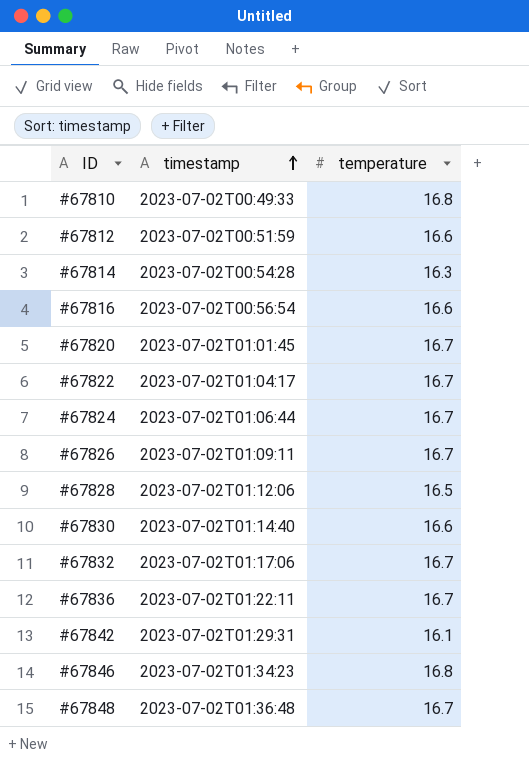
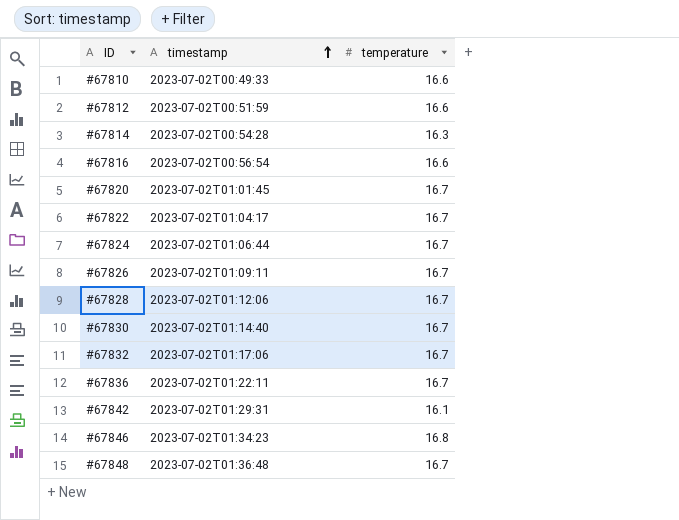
#67810 | temperature: 16.8 -> 16.6
#67828 | temperature: 16.5 -> 16.7
#67830 | temperature: 16.6 -> 16.7

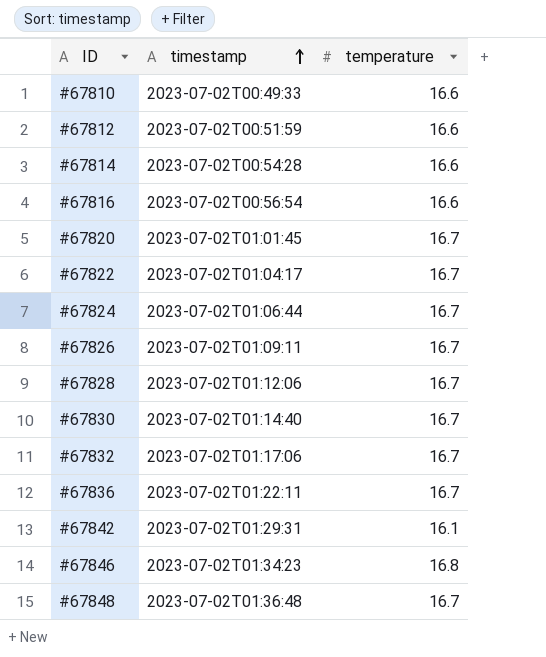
#67814 | temperature: 16.3 -> 16.6

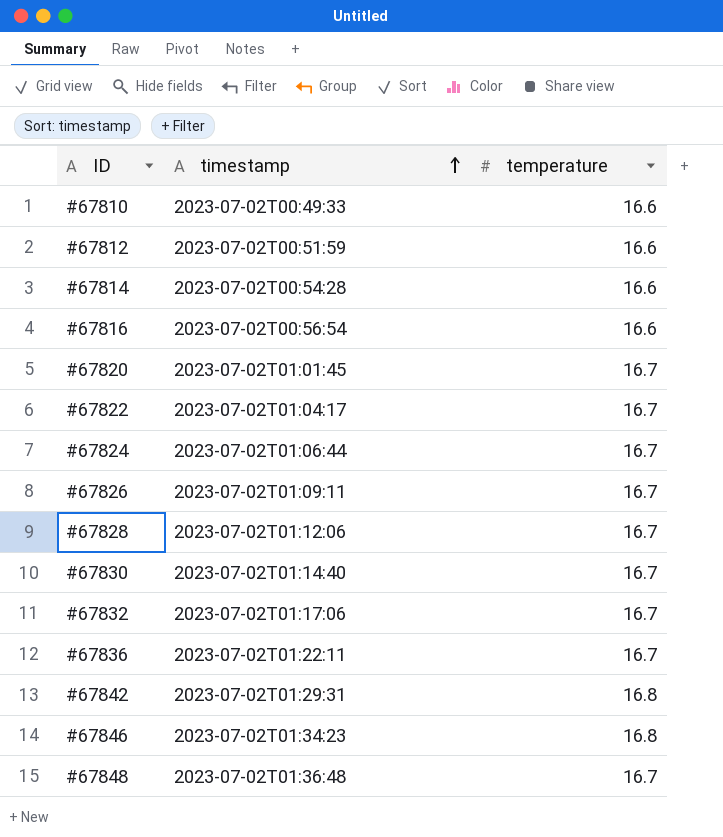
#67842 | temperature: 16.1 -> 16.8

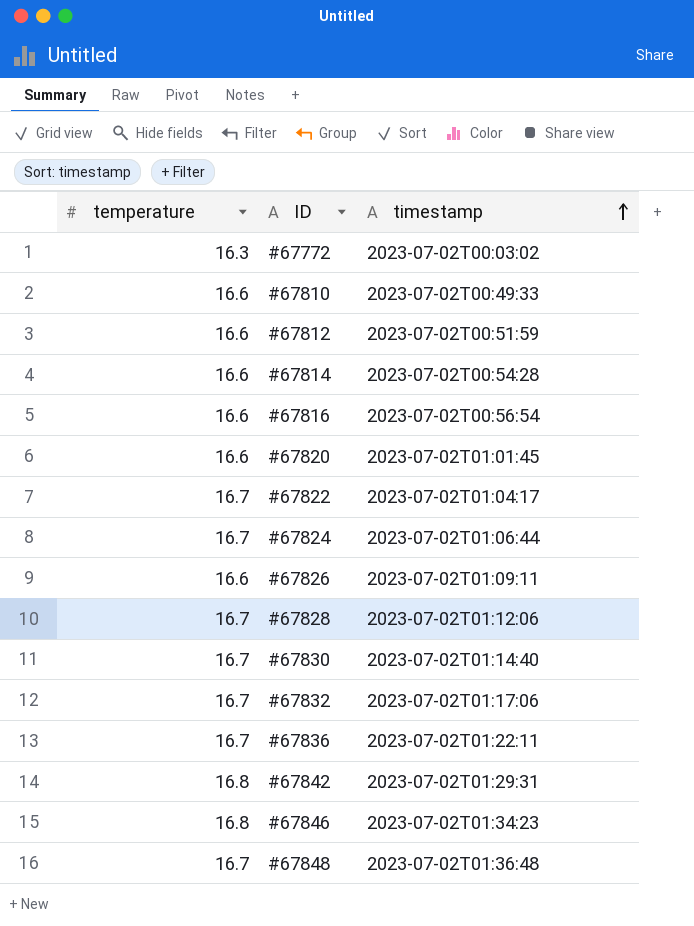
column temperature | position: 3 -> 1
row #67772: none -> 16.3 | 2023-07-02T00:03:02
#67820 | temperature: 16.7 -> 16.6
#67826 | temperature: 16.7 -> 16.6

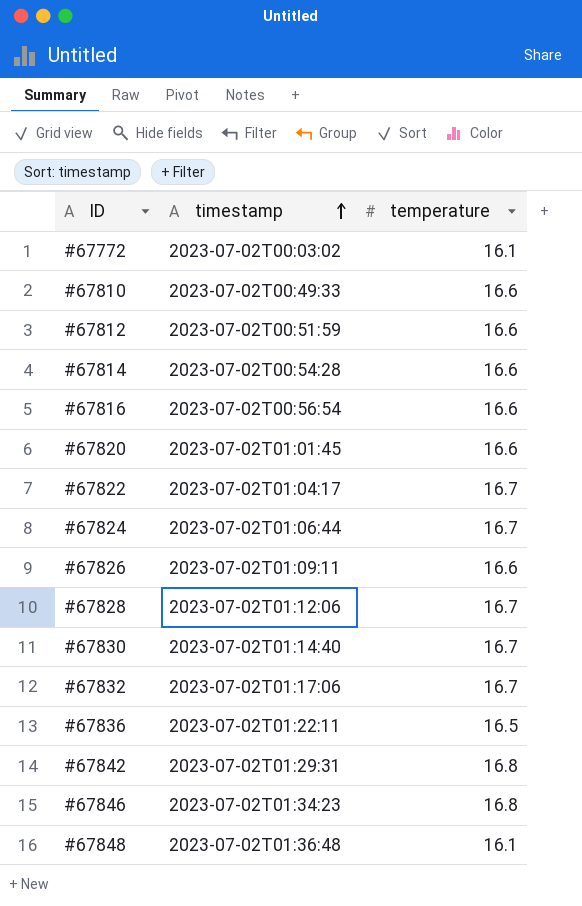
column temperature | position: 1 -> 3
#67772 | temperature: 16.3 -> 16.1
#67836 | temperature: 16.7 -> 16.5
#67848 | temperature: 16.7 -> 16.1

